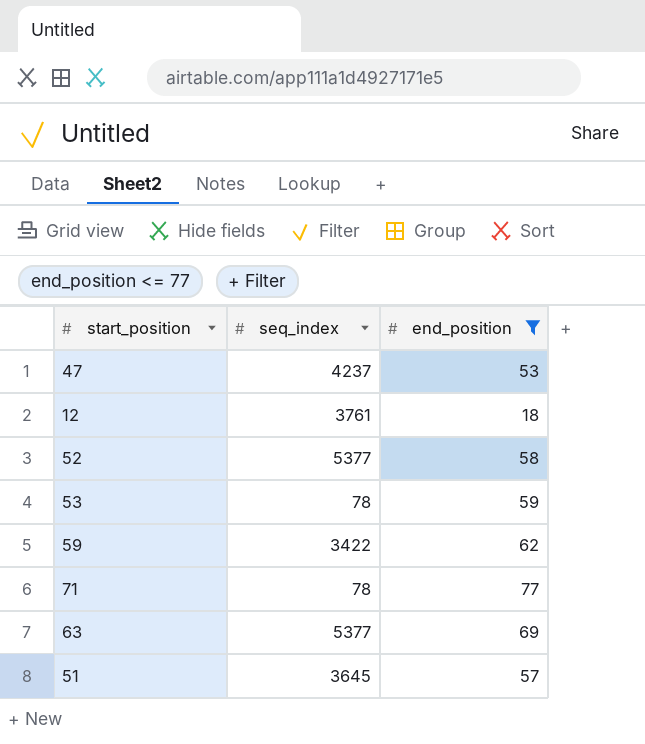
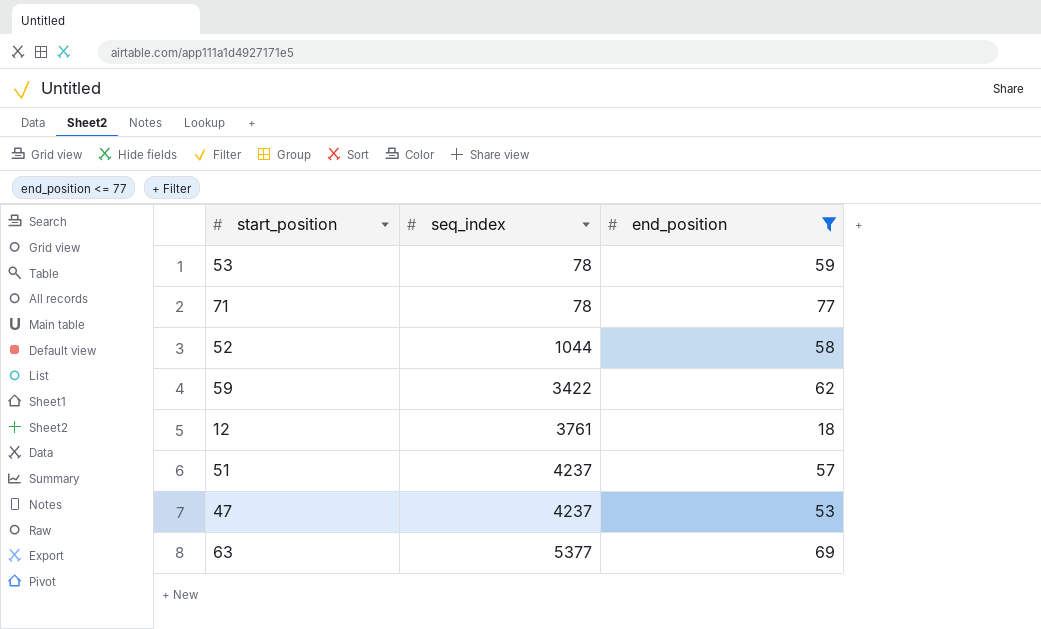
row order: none -> seq_index ascending
52 | seq_index: 5377 -> 1044
51 | seq_index: 3645 -> 4237

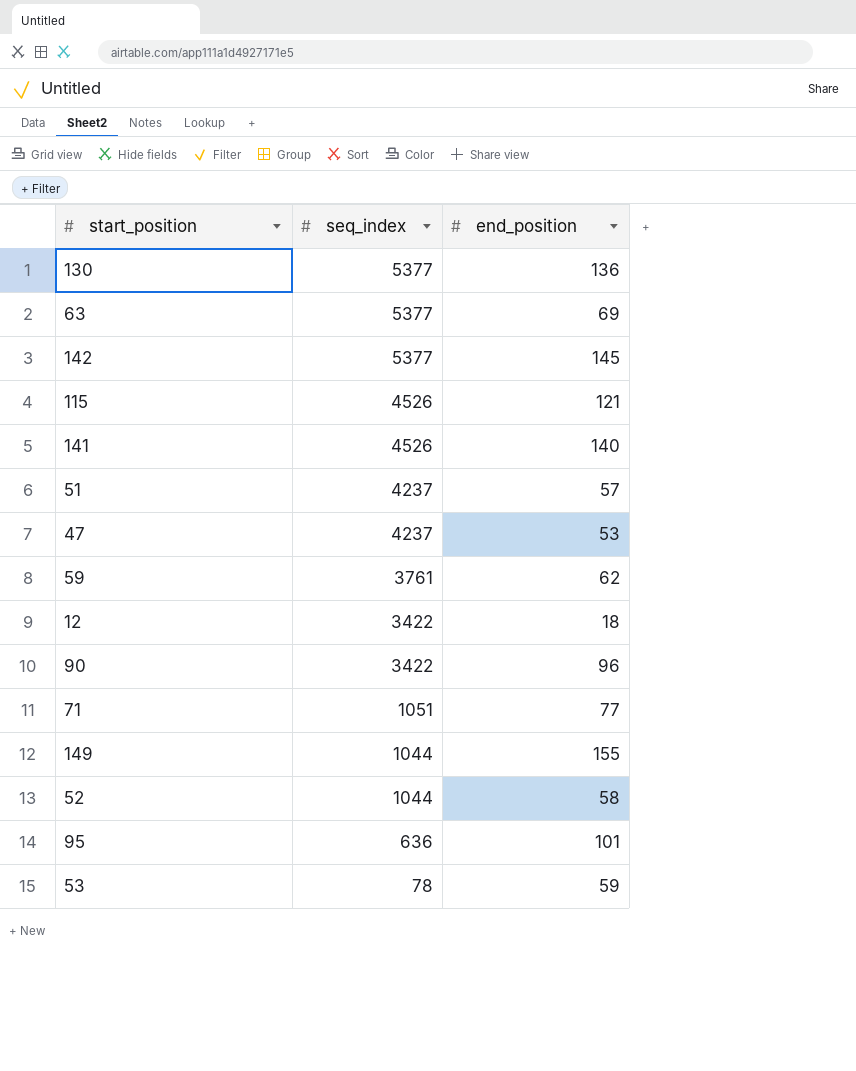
filter: end_position <= 77 -> none
row order: seq_index ascending -> seq_index descending
59 | seq_index: 3422 -> 3761
12 | seq_index: 3761 -> 3422
71 | seq_index: 78 -> 1051

